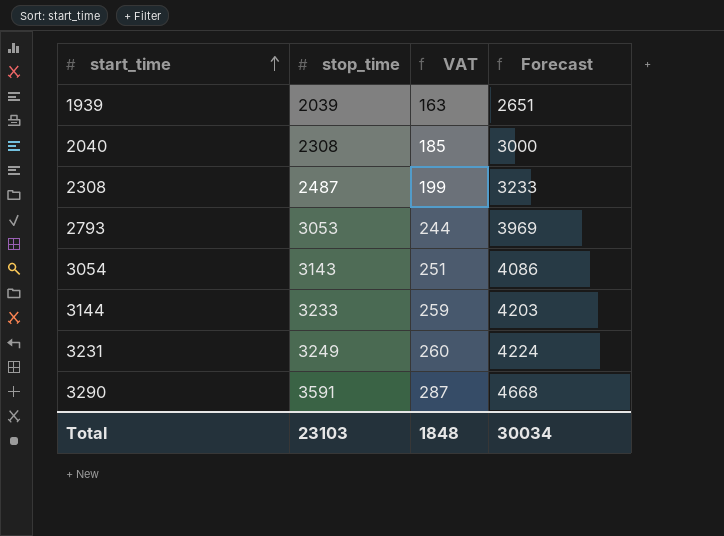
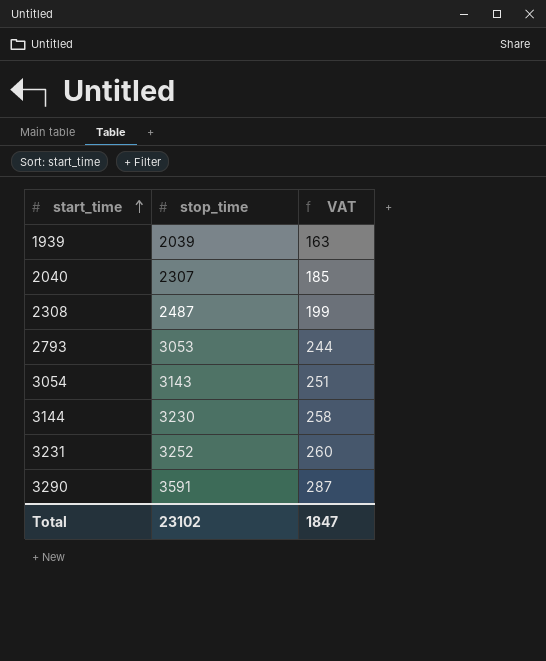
column Forecast | formula: [stop_time] * 1.3 -> none
2040 | stop_time: 2308 -> 2307
3144 | stop_time: 3233 -> 3230
3144 | VAT: 259 -> 258
3231 | stop_time: 3249 -> 3252
Total | stop_time: 23103 -> 23102
Total | VAT: 1848 -> 1847

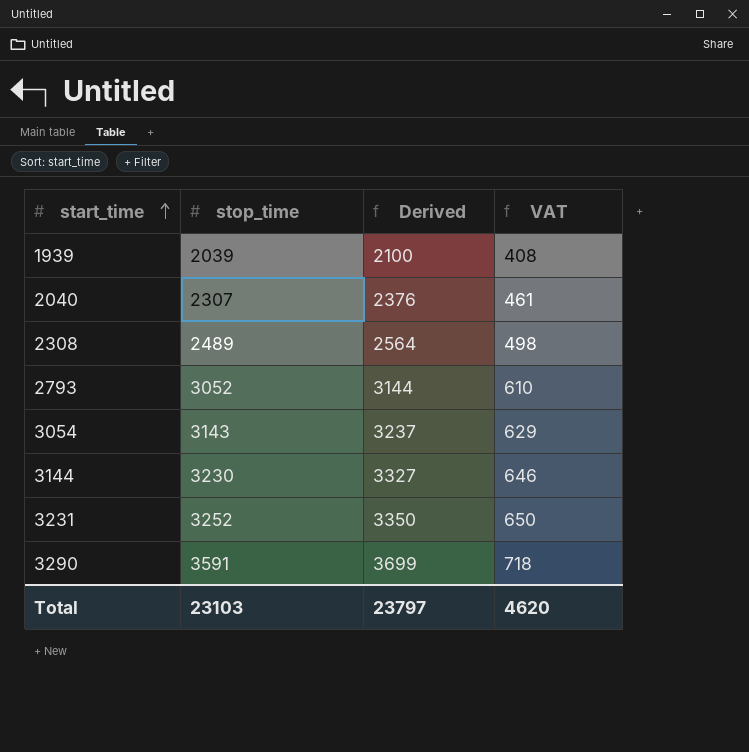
column Derived | formula: none -> [stop_time] * 1.03
column VAT | formula: [stop_time] * 0.08 -> [stop_time] * 0.2
2308 | stop_time: 2487 -> 2489
2793 | stop_time: 3053 -> 3052
Total | stop_time: 23102 -> 23103
Total | VAT: 1847 -> 4620

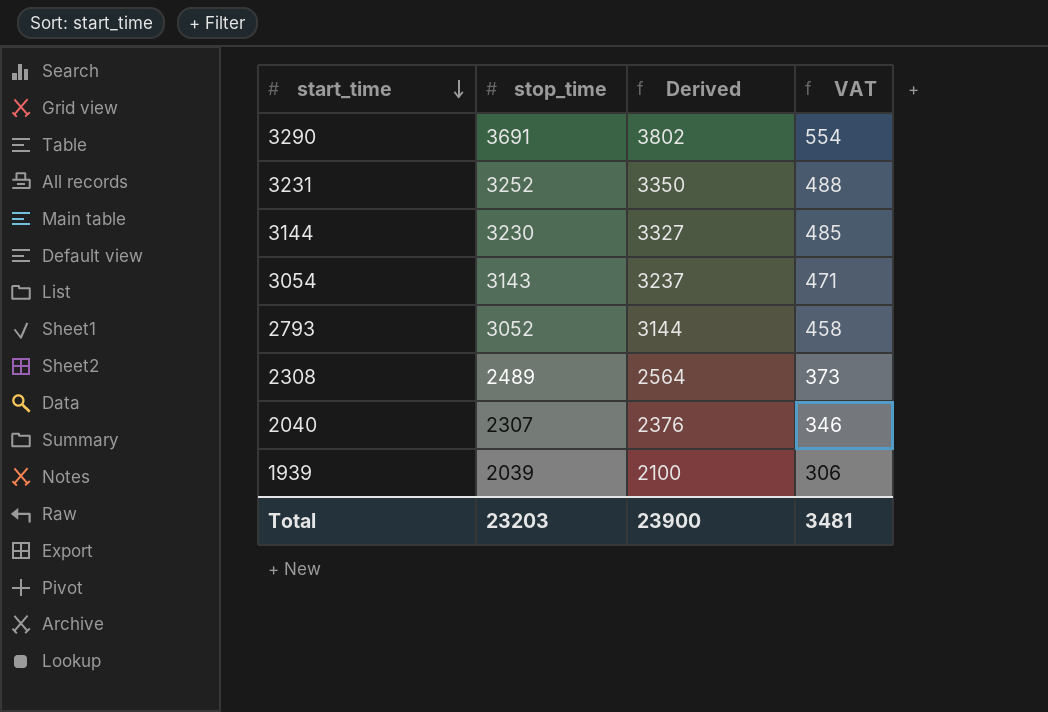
row order: start_time ascending -> start_time descending
column VAT | formula: [stop_time] * 0.2 -> [stop_time] * 0.15
3290 | stop_time: 3591 -> 3691
3290 | Derived: 3699 -> 3802
Total | stop_time: 23103 -> 23203
Total | Derived: 23797 -> 23900
Total | VAT: 4620 -> 3481

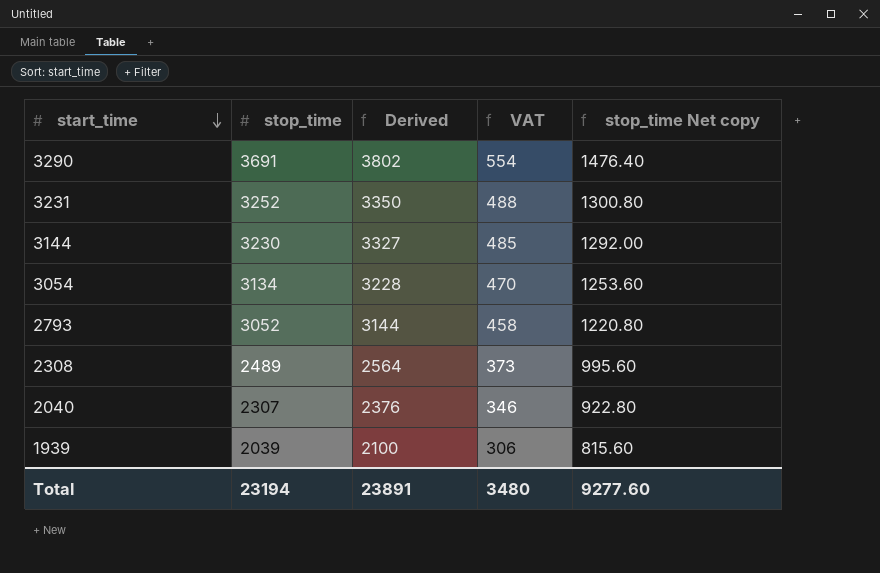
column stop_time Net copy | formula: none -> [stop_time] * 0.4
3054 | stop_time: 3143 -> 3134
3054 | Derived: 3237 -> 3228
3054 | VAT: 471 -> 470
Total | stop_time: 23203 -> 23194
Total | Derived: 23900 -> 23891
Total | VAT: 3481 -> 3480

